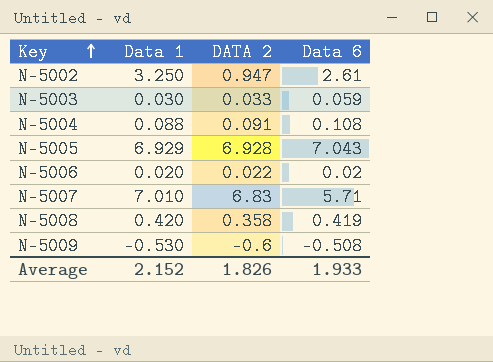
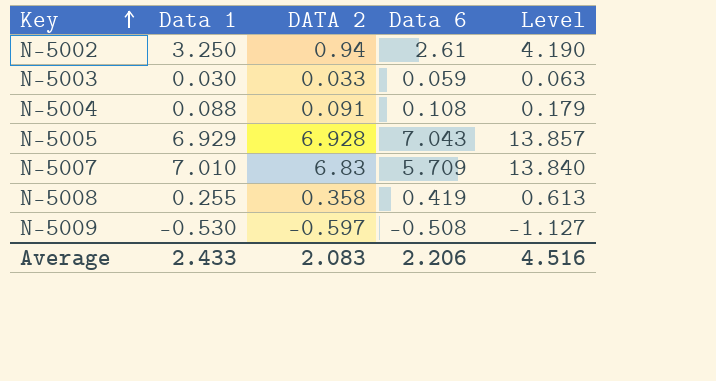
column Level | formula: none -> [Data 1] + [DATA 2]
row N-5006: 0.020 | 0.022 | 0.02 -> none
N-5002 | DATA 2: 0.947 -> 0.94
N-5007 | Data 6: 5.71 -> 5.709
N-5008 | Data 1: 0.420 -> 0.255
N-5009 | DATA 2: -0.6 -> -0.597
Average | Data 1: 2.152 -> 2.433
Average | DATA 2: 1.826 -> 2.083
Average | Data 6: 1.933 -> 2.206

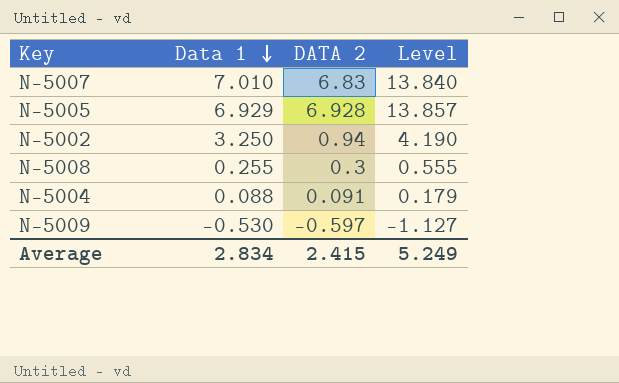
row order: Key ascending -> Data 1 descending
column Data 6 | position: 4 -> none
row N-5003: 0.030 | 0.033 | 0.059 | 0.063 -> none
N-5008 | DATA 2: 0.358 -> 0.3
N-5008 | Level: 0.613 -> 0.555
Average | Data 1: 2.433 -> 2.834
Average | DATA 2: 2.083 -> 2.415
Average | Level: 4.516 -> 5.249

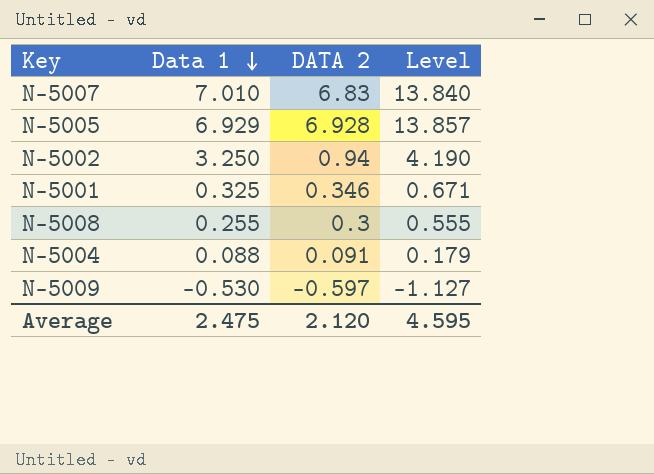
row N-5001: none -> 0.325 | 0.346 | 0.671
Average | Data 1: 2.834 -> 2.475
Average | DATA 2: 2.415 -> 2.120
Average | Level: 5.249 -> 4.595

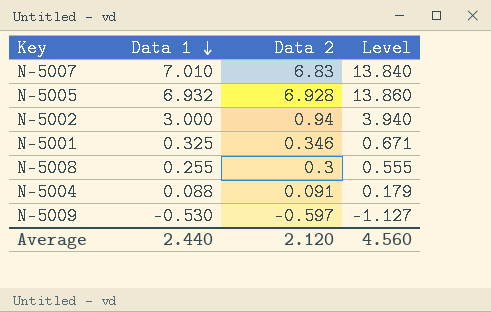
column name: DATA 2 -> Data 2
N-5005 | Data 1: 6.929 -> 6.932
N-5005 | Level: 13.857 -> 13.860
N-5002 | Data 1: 3.250 -> 3.000
N-5002 | Level: 4.190 -> 3.940
Average | Data 1: 2.475 -> 2.440
Average | Level: 4.595 -> 4.560

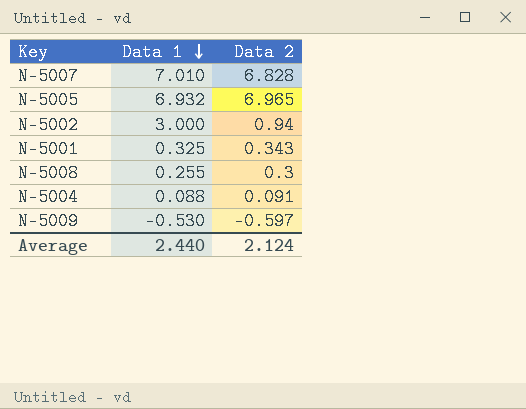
column Level | formula: [Data 1] + [Data 2] -> none
N-5007 | Data 2: 6.83 -> 6.828
N-5005 | Data 2: 6.928 -> 6.965
N-5001 | Data 2: 0.346 -> 0.343
Average | Data 2: 2.120 -> 2.124

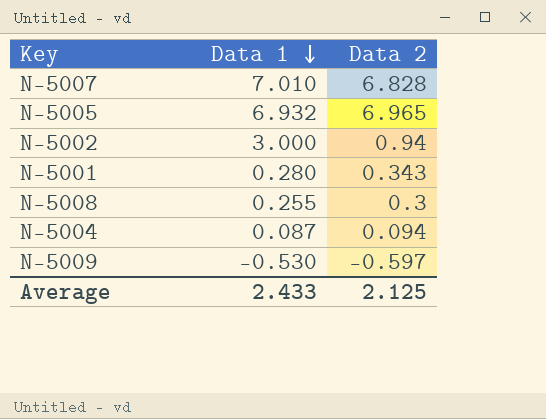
N-5001 | Data 1: 0.325 -> 0.280
N-5004 | Data 1: 0.088 -> 0.087
N-5004 | Data 2: 0.091 -> 0.094
Average | Data 1: 2.440 -> 2.433
Average | Data 2: 2.124 -> 2.125

